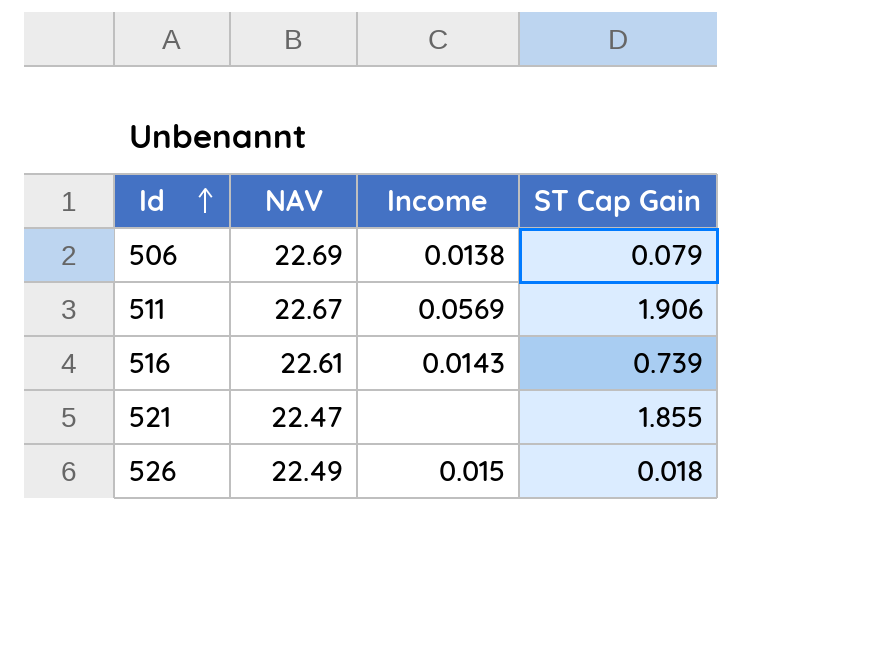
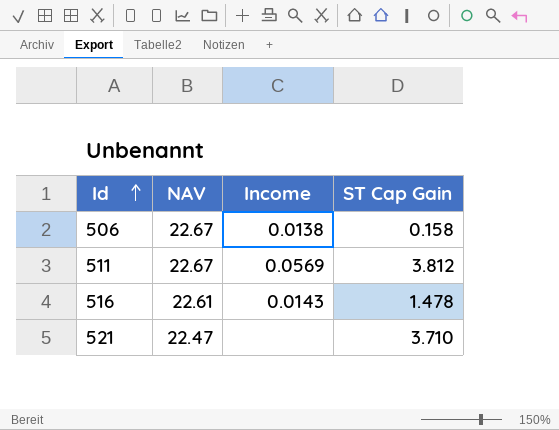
row 526: 22.49 | 0.015 | 0.018 -> none
506 | NAV: 22.69 -> 22.67
506 | ST Cap Gain: 0.079 -> 0.158
511 | ST Cap Gain: 1.906 -> 3.812
516 | ST Cap Gain: 0.739 -> 1.478
521 | ST Cap Gain: 1.855 -> 3.710

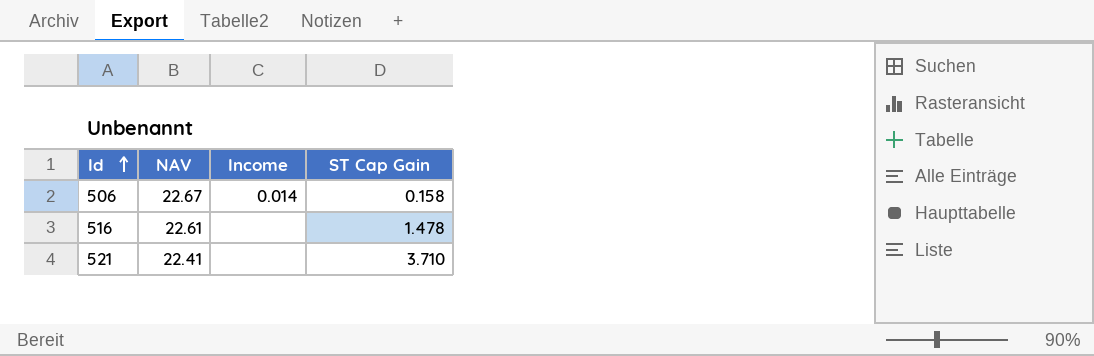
row 511: 22.67 | 0.0569 | 3.812 -> none
506 | Income: 0.0138 -> 0.014
516 | Income: 0.0143 -> none
521 | NAV: 22.47 -> 22.41

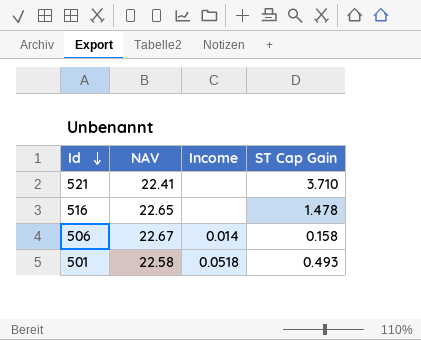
row order: Id ascending -> Id descending
516 | NAV: 22.61 -> 22.65
row 501: none -> 22.58 | 0.0518 | 0.493

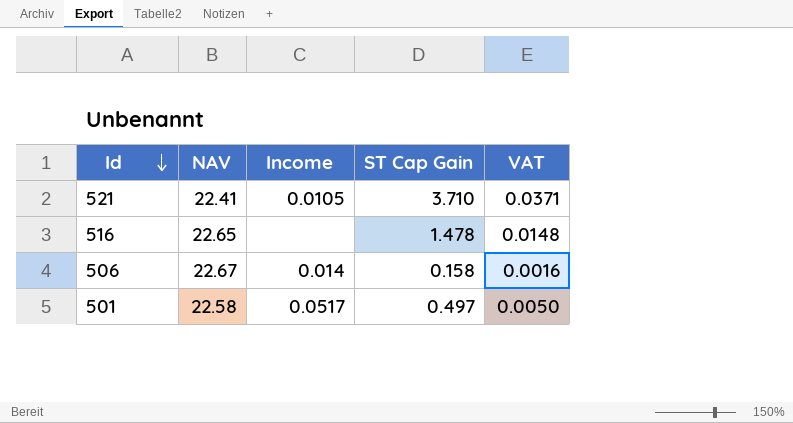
column VAT | formula: none -> [ST Cap Gain] * 0.01
521 | Income: none -> 0.0105
501 | Income: 0.0518 -> 0.0517
501 | ST Cap Gain: 0.493 -> 0.497

